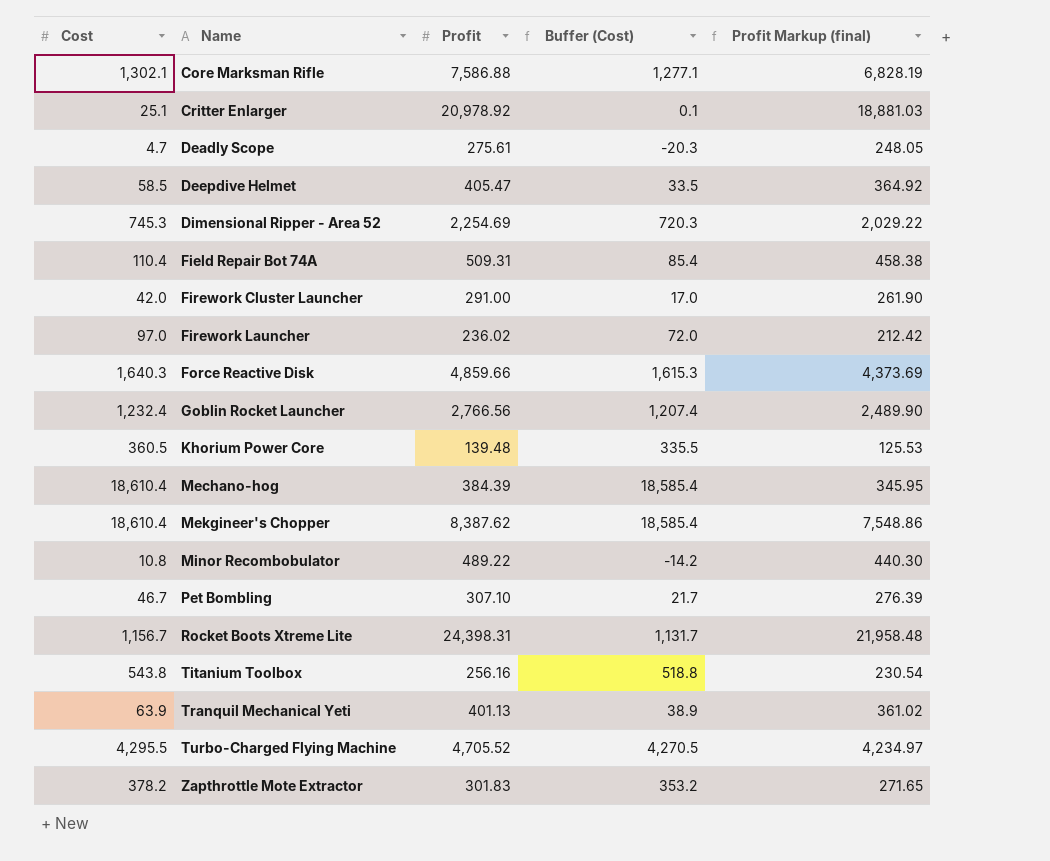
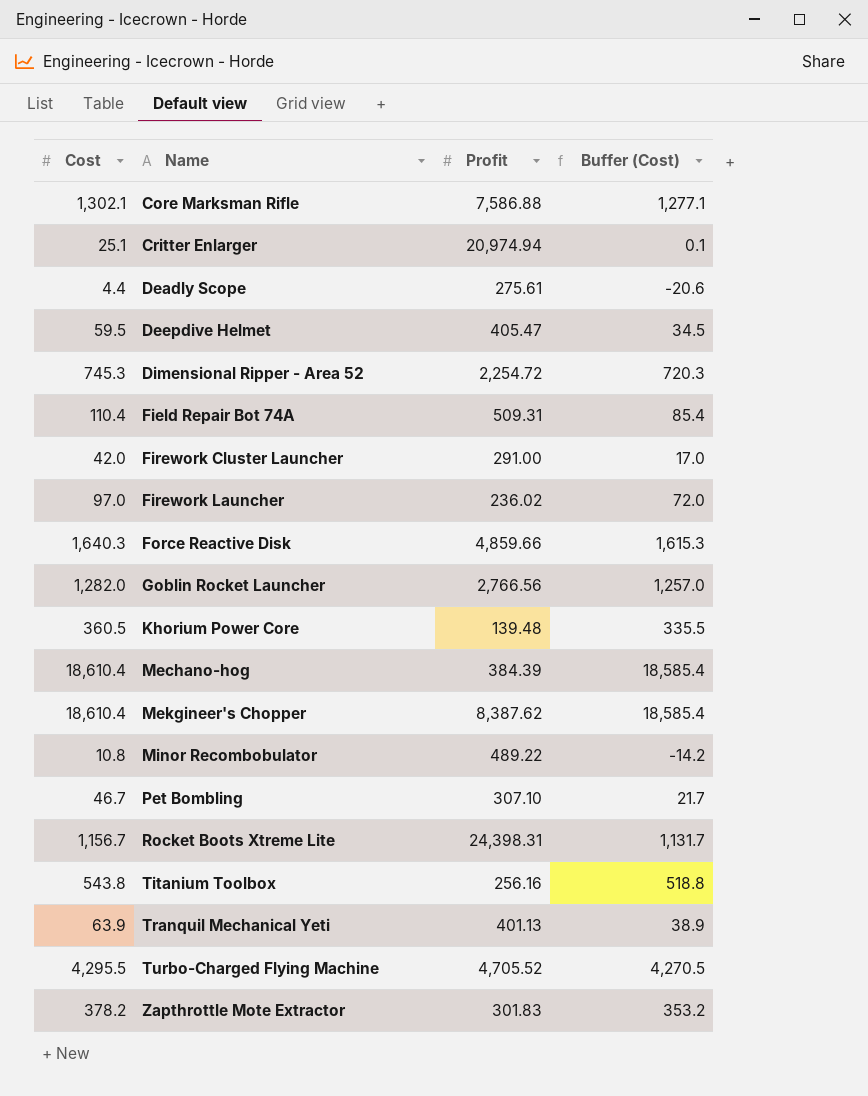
column Profit Markup (final) | formula: [Profit] * 0.9 -> none
Critter Enlarger | Profit: 20,978.92 -> 20,974.94
Deadly Scope | Cost: 4.7 -> 4.4
Deadly Scope | Buffer (Cost): -20.3 -> -20.6
Deepdive Helmet | Cost: 58.5 -> 59.5
Deepdive Helmet | Buffer (Cost): 33.5 -> 34.5
Dimensional Ripper - Area 52 | Profit: 2,254.69 -> 2,254.72
Goblin Rocket Launcher | Cost: 1,232.4 -> 1,282.0
Goblin Rocket Launcher | Buffer (Cost): 1,207.4 -> 1,257.0

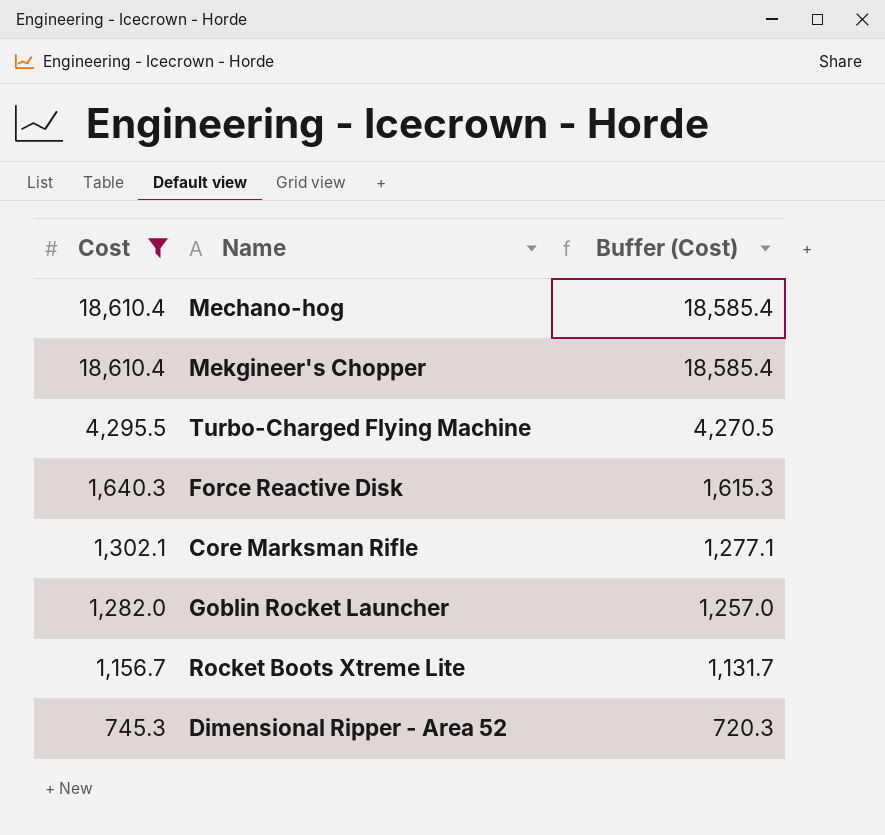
filter: none -> Cost >= 745.3
row order: Name ascending -> Cost descending
column Profit | position: 3 -> none

